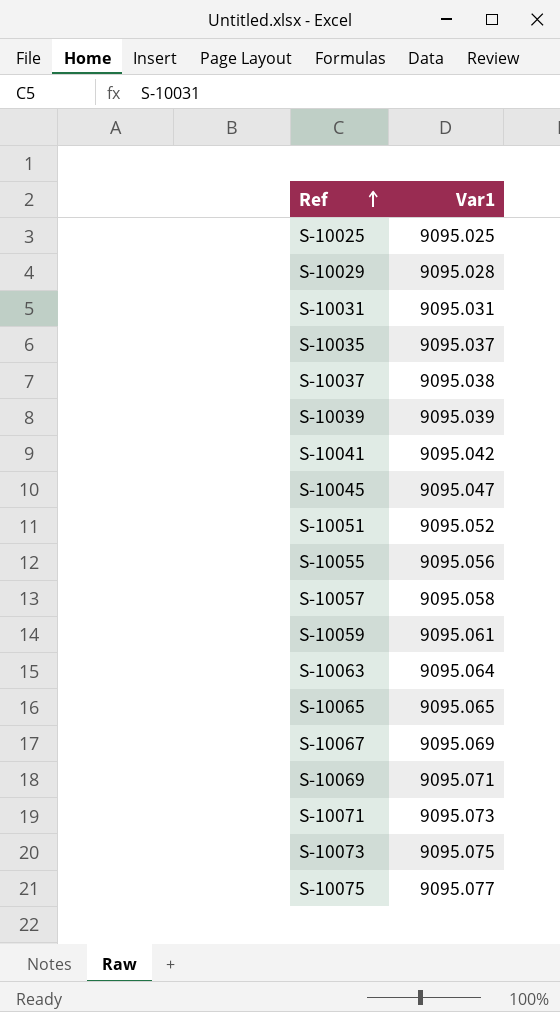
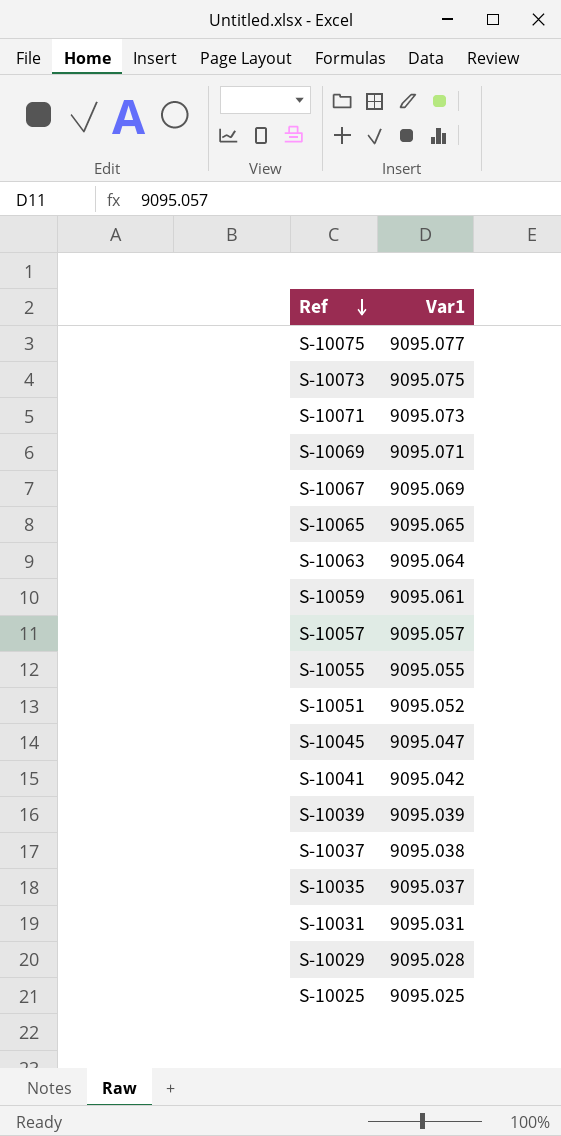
row order: Ref ascending -> Ref descending
S-10057 | Var1: 9095.058 -> 9095.057
S-10055 | Var1: 9095.056 -> 9095.055

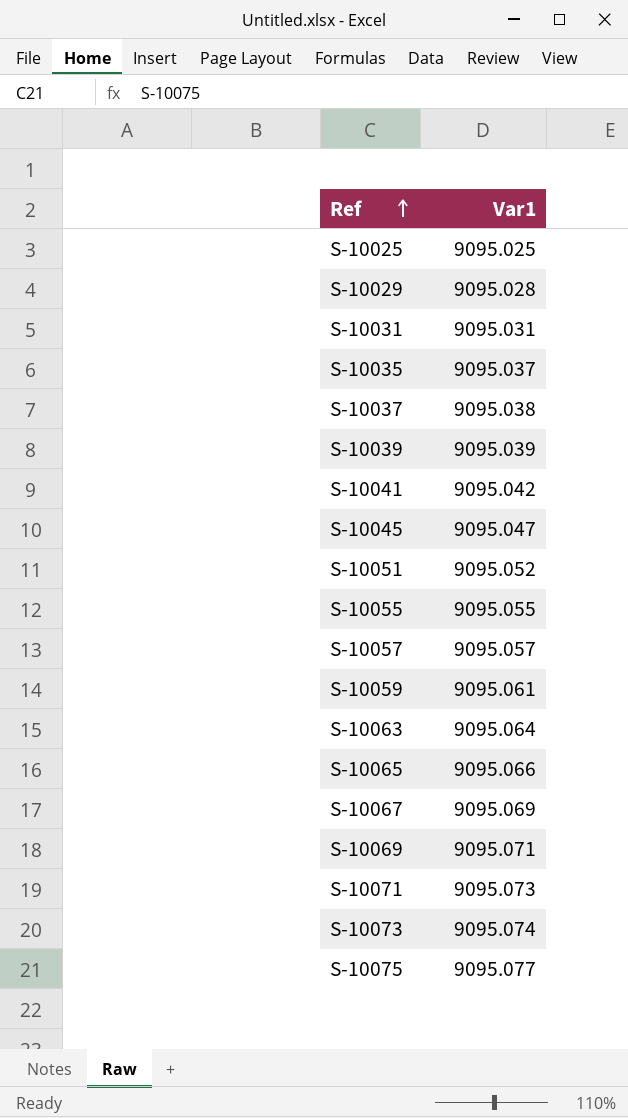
row order: Ref descending -> Ref ascending
S-10065 | Var1: 9095.065 -> 9095.066
S-10073 | Var1: 9095.075 -> 9095.074

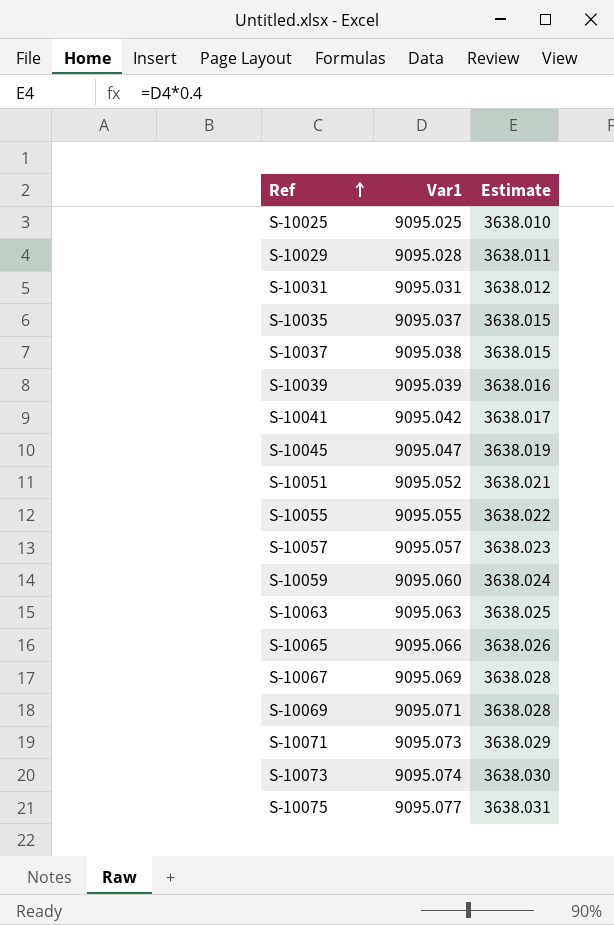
column Estimate | formula: none -> [Var1] * 0.4
S-10059 | Var1: 9095.061 -> 9095.060
S-10063 | Var1: 9095.064 -> 9095.063

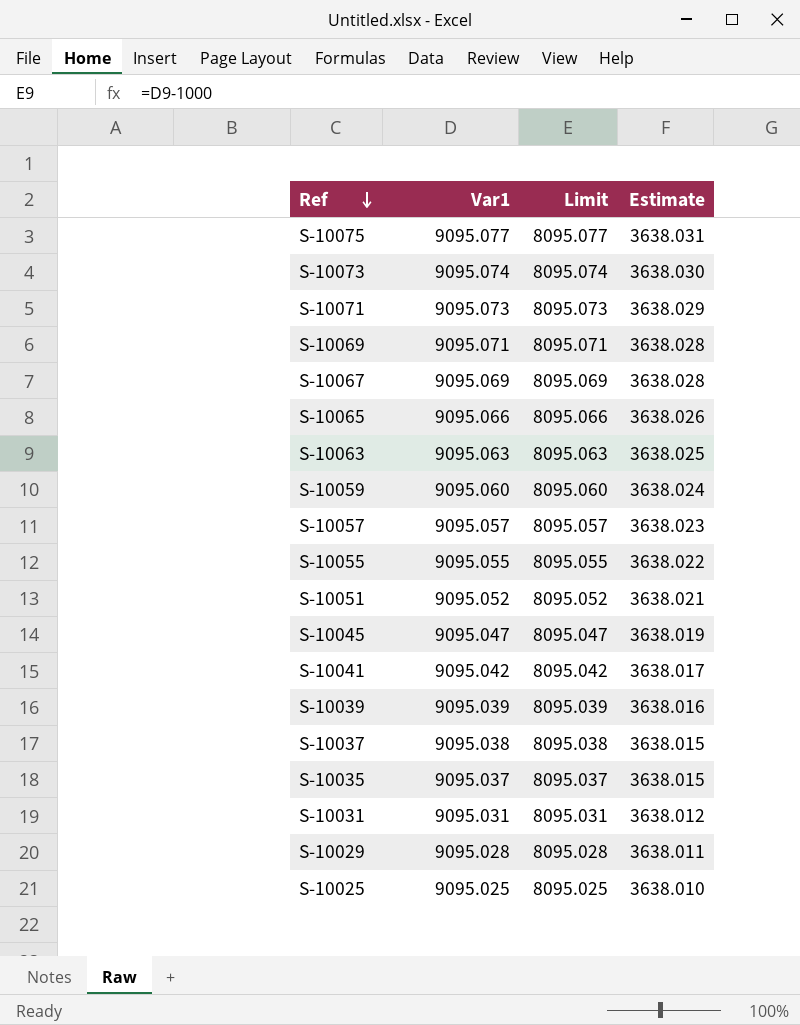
row order: Ref ascending -> Ref descending
column Limit | formula: none -> [Var1] - 1000

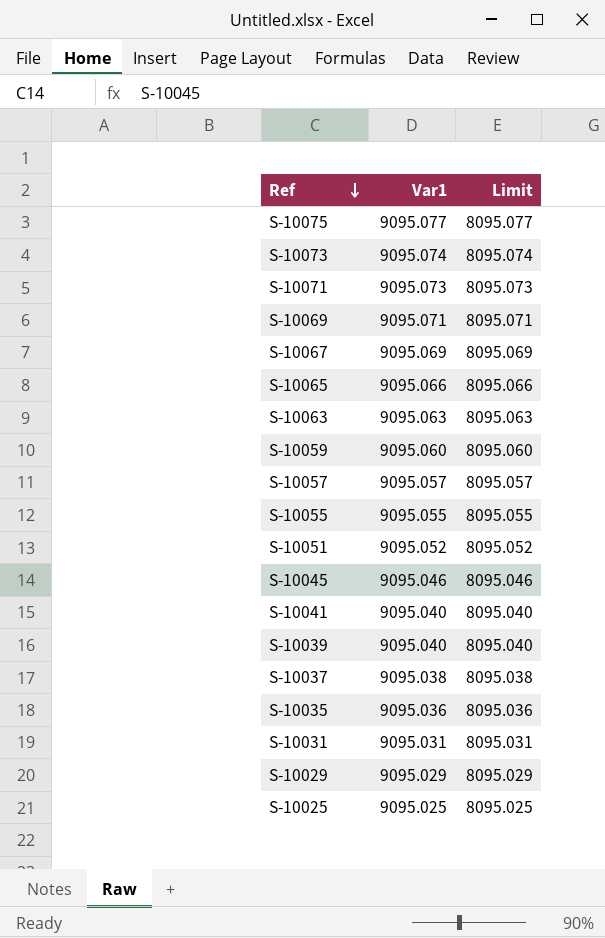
column Estimate | formula: [Var1] * 0.4 -> none
S-10045 | Var1: 9095.047 -> 9095.046
S-10045 | Limit: 8095.047 -> 8095.046
S-10041 | Var1: 9095.042 -> 9095.040
S-10041 | Limit: 8095.042 -> 8095.040
S-10039 | Var1: 9095.039 -> 9095.040
S-10039 | Limit: 8095.039 -> 8095.040
S-10035 | Var1: 9095.037 -> 9095.036
S-10035 | Limit: 8095.037 -> 8095.036
S-10029 | Var1: 9095.028 -> 9095.029
S-10029 | Limit: 8095.028 -> 8095.029

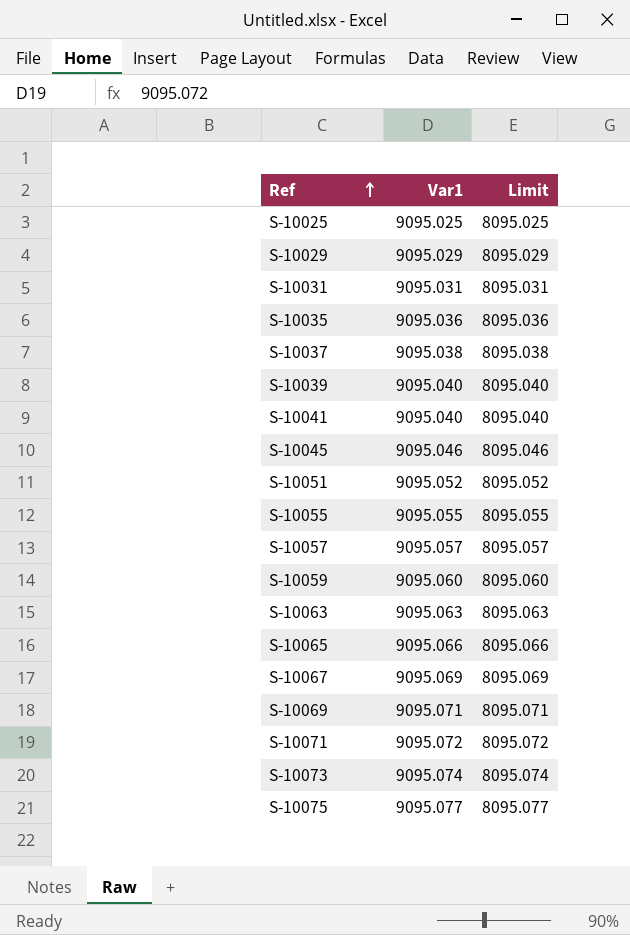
row order: Ref descending -> Ref ascending
S-10071 | Var1: 9095.073 -> 9095.072
S-10071 | Limit: 8095.073 -> 8095.072

